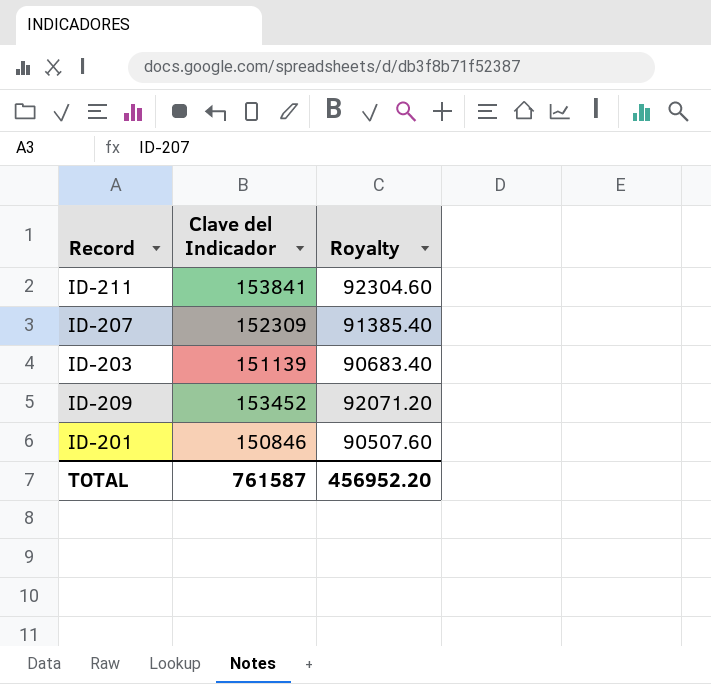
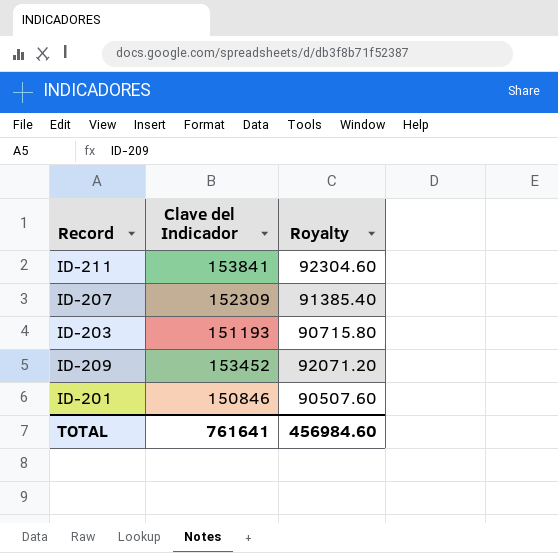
ID-203 | Clave del Indicador: 151139 -> 151193
ID-203 | Royalty: 90683.40 -> 90715.80
TOTAL | Clave del Indicador: 761587 -> 761641
TOTAL | Royalty: 456952.20 -> 456984.60

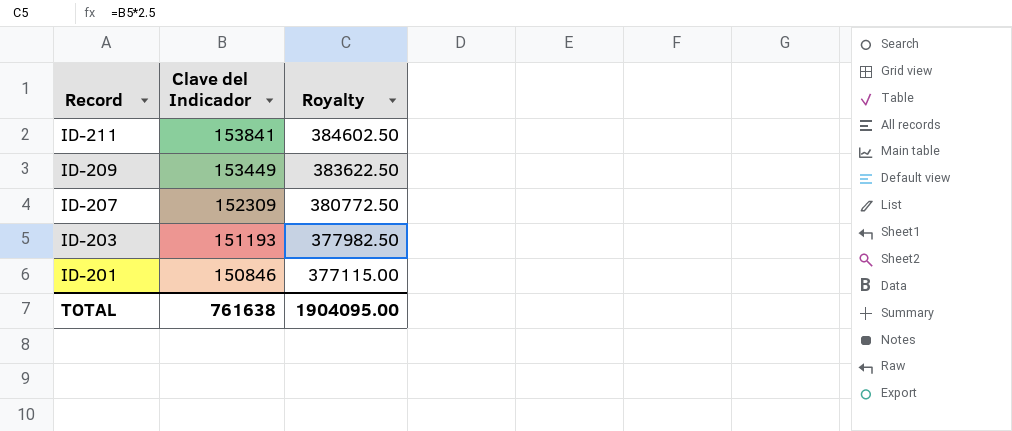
row order: none -> Record descending
column Royalty | formula: [Clave del Indicador] * 0.6 -> [Clave del Indicador] * 2.5
ID-209 | Clave del Indicador: 153452 -> 153449
TOTAL | Clave del Indicador: 761641 -> 761638
TOTAL | Royalty: 456984.60 -> 1904095.00

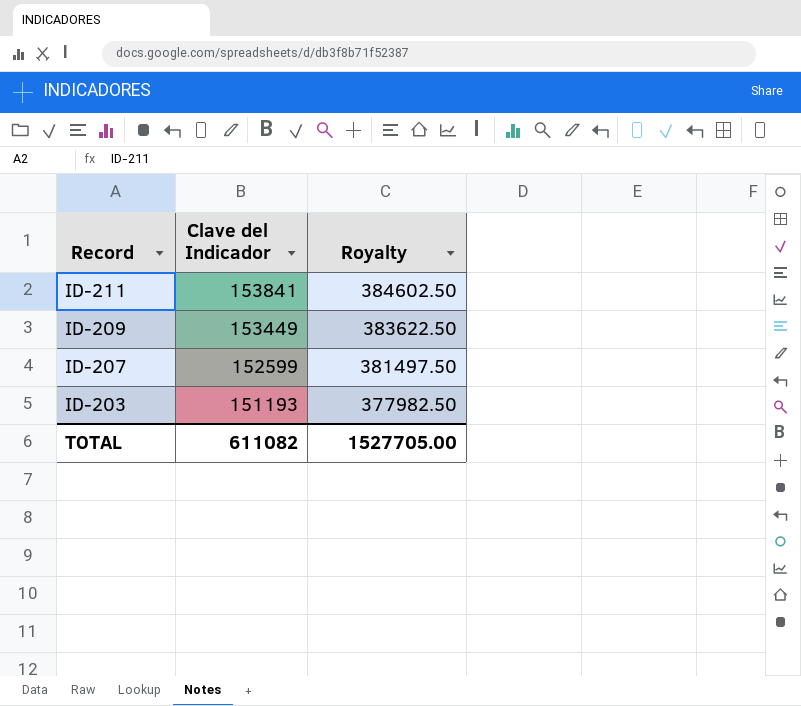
row ID-201: 150846 | 377115.00 -> none
ID-207 | Clave del Indicador: 152309 -> 152599
ID-207 | Royalty: 380772.50 -> 381497.50
TOTAL | Clave del Indicador: 761638 -> 611082
TOTAL | Royalty: 1904095.00 -> 1527705.00

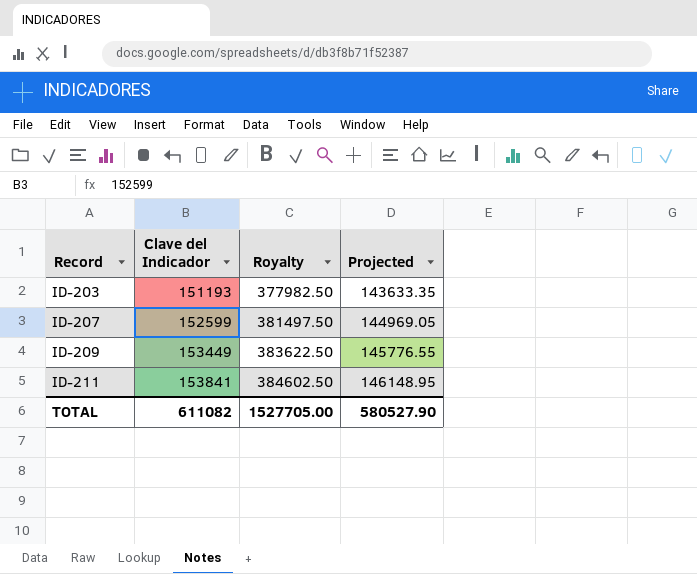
row order: Record descending -> Record ascending
column Projected | formula: none -> [Clave del Indicador] * 0.95

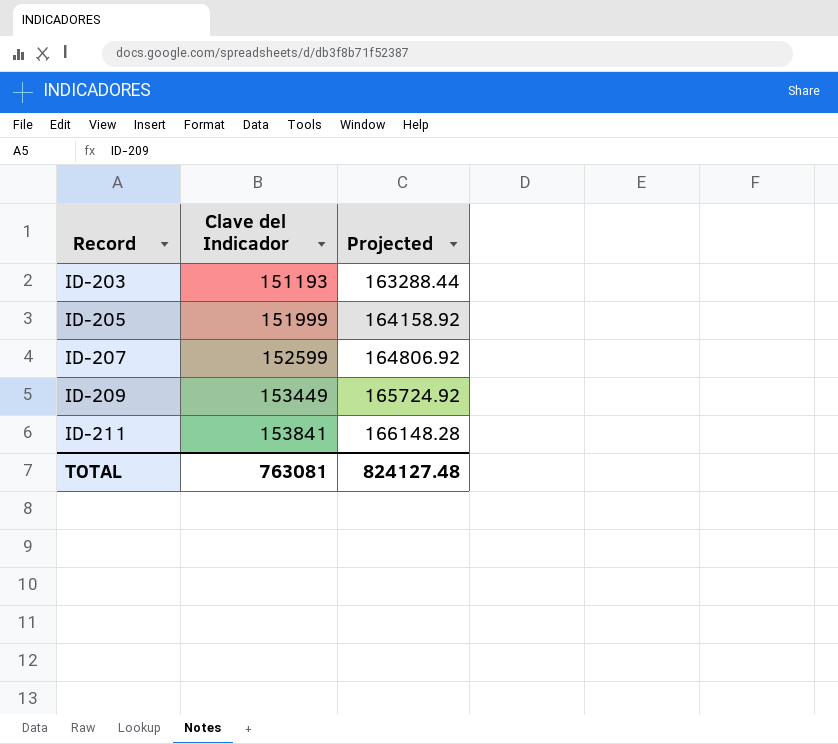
column Royalty | formula: [Clave del Indicador] * 2.5 -> none
column Projected | formula: [Clave del Indicador] * 0.95 -> [Clave del Indicador] * 1.08
row ID-205: none -> 151999 | 164158.92
TOTAL | Clave del Indicador: 611082 -> 763081
TOTAL | Projected: 580527.90 -> 824127.48

